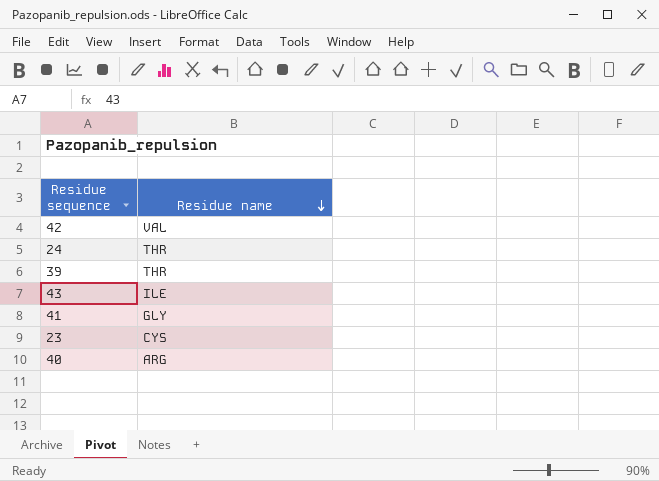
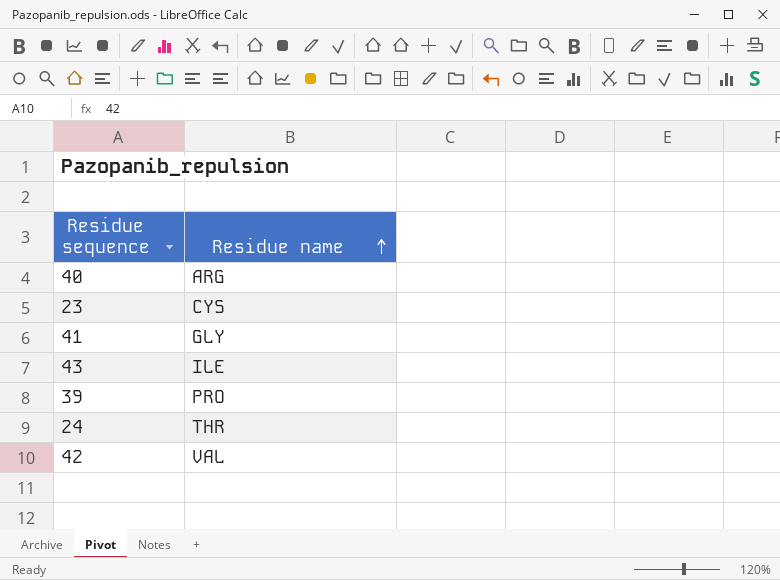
row order: Residue name descending -> Residue name ascending
39 | Residue name: THR -> PRO

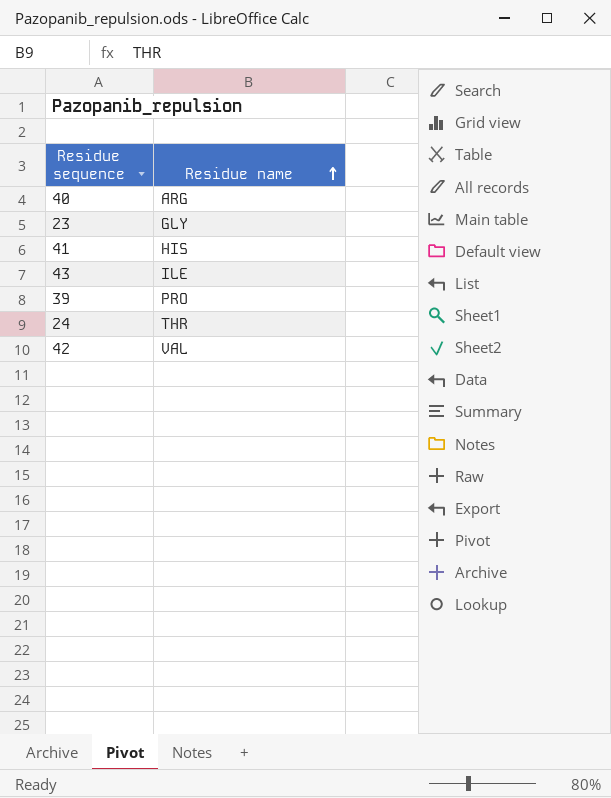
23 | Residue name: CYS -> GLY
41 | Residue name: GLY -> HIS

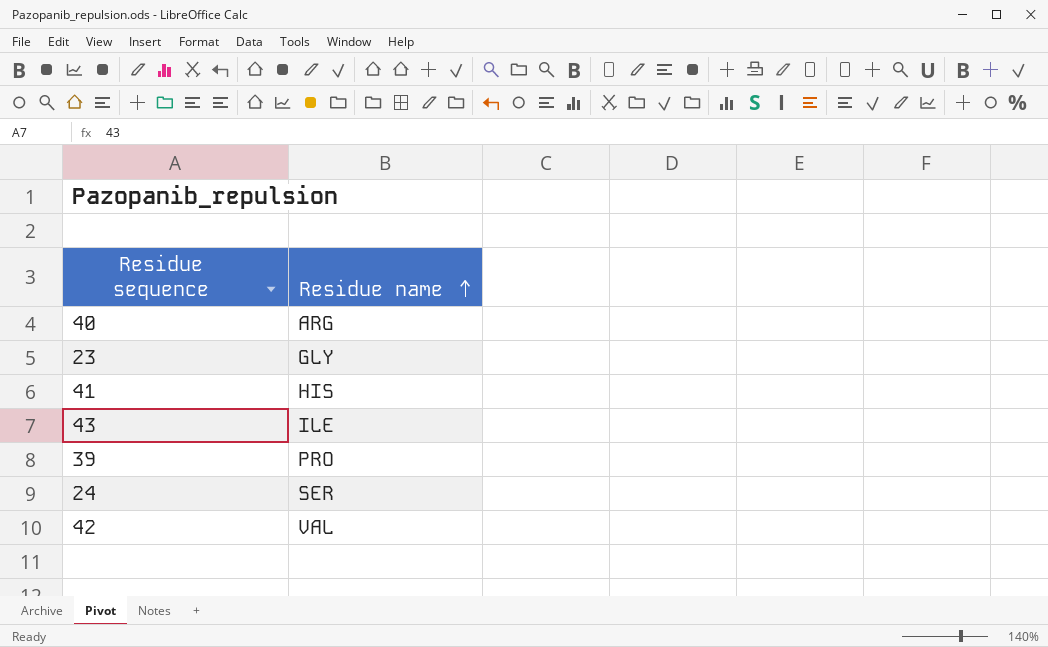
24 | Residue name: THR -> SER

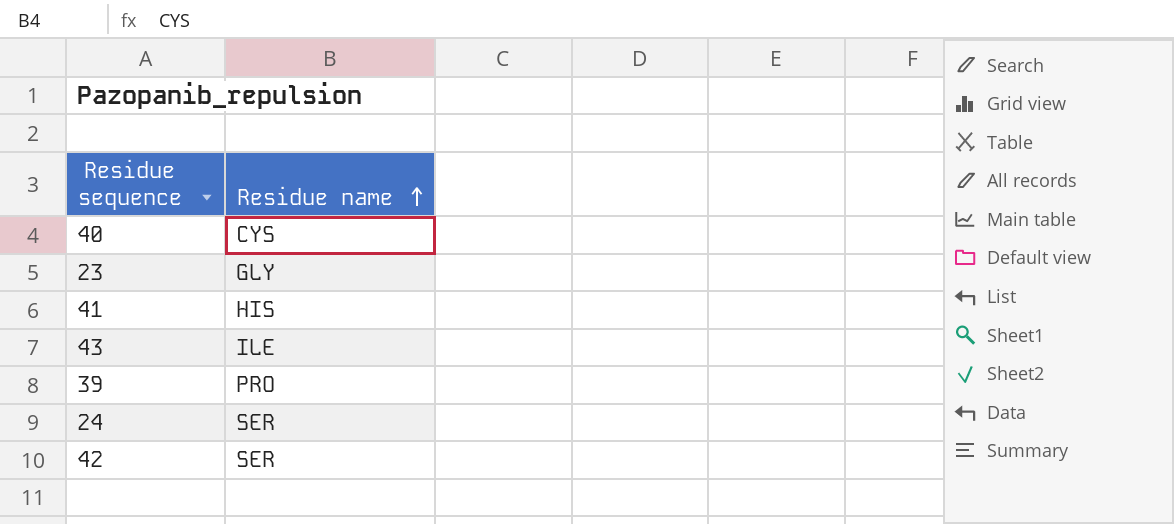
40 | Residue name: ARG -> CYS
42 | Residue name: VAL -> SER

